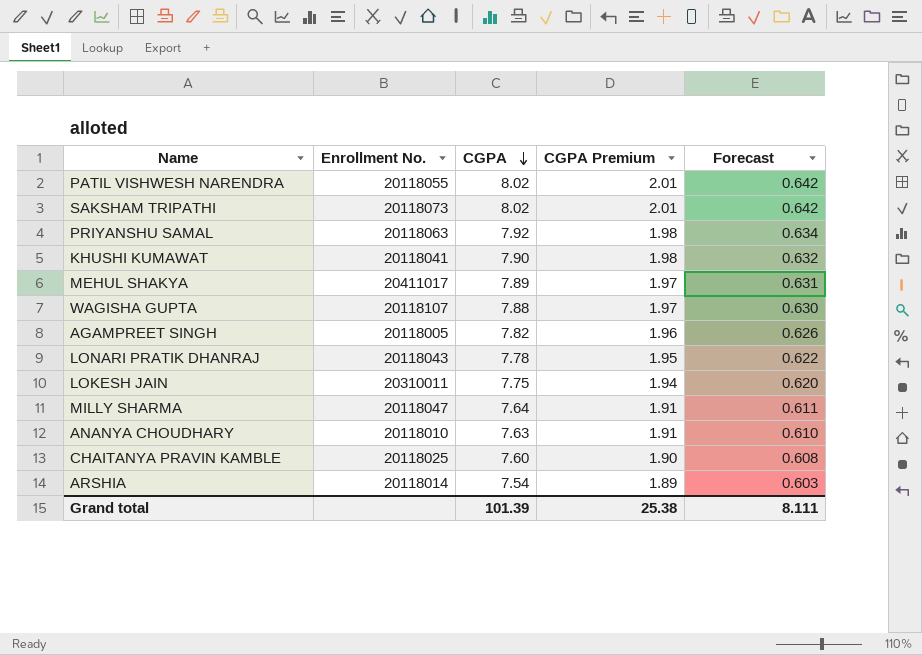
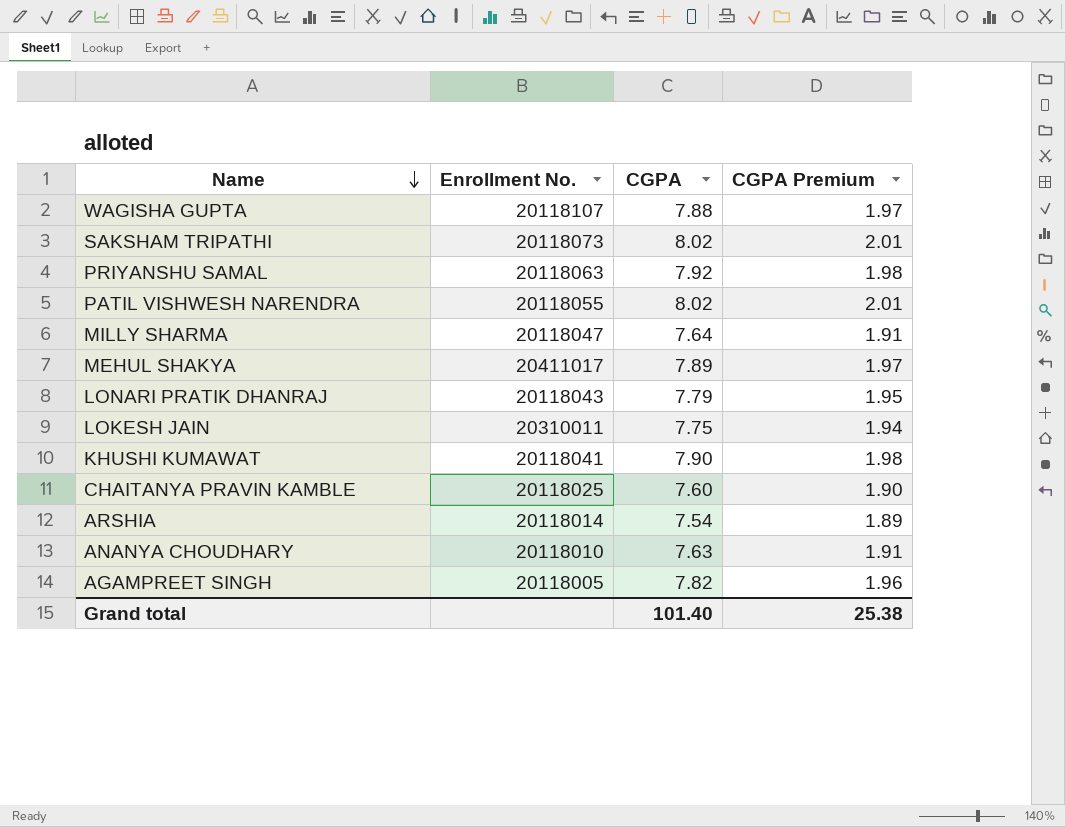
row order: CGPA descending -> Name descending
column Forecast | formula: [CGPA] * 0.08 -> none
LONARI PRATIK DHANRAJ | CGPA: 7.78 -> 7.79
Grand total | CGPA: 101.39 -> 101.40

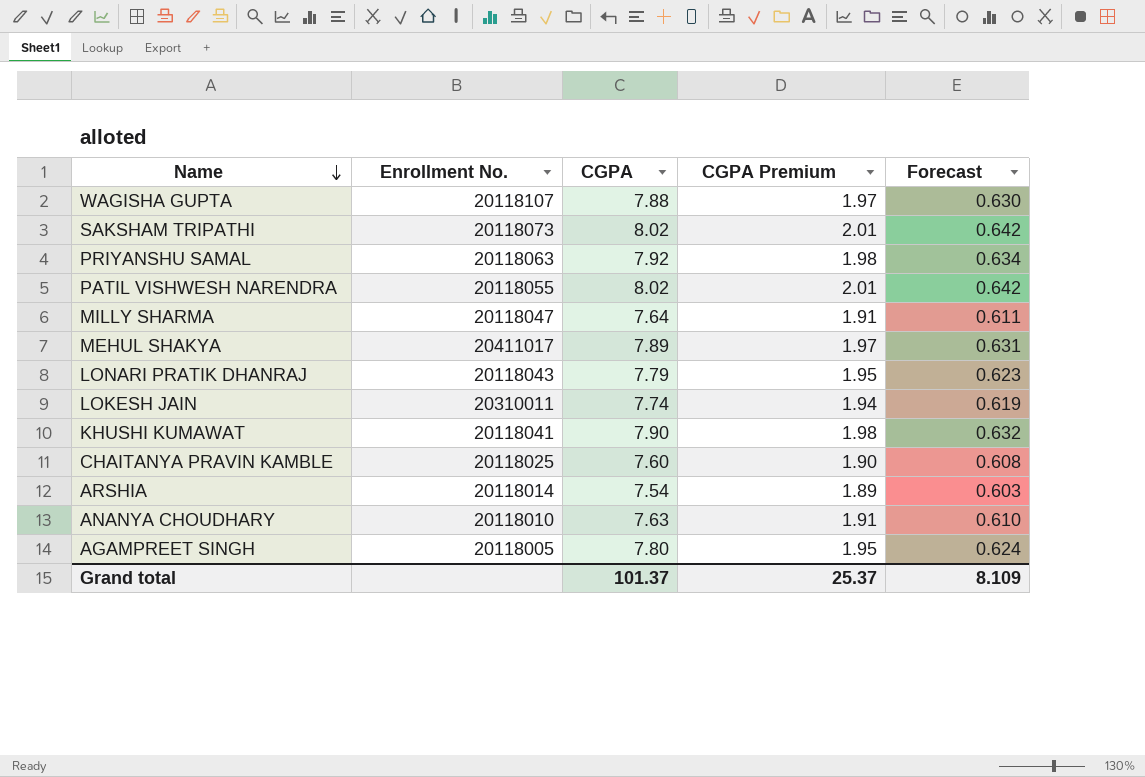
column Forecast | formula: none -> [CGPA] * 0.08
LOKESH JAIN | CGPA: 7.75 -> 7.74
AGAMPREET SINGH | CGPA: 7.82 -> 7.80
AGAMPREET SINGH | CGPA Premium: 1.96 -> 1.95
Grand total | CGPA: 101.40 -> 101.37
Grand total | CGPA Premium: 25.38 -> 25.37

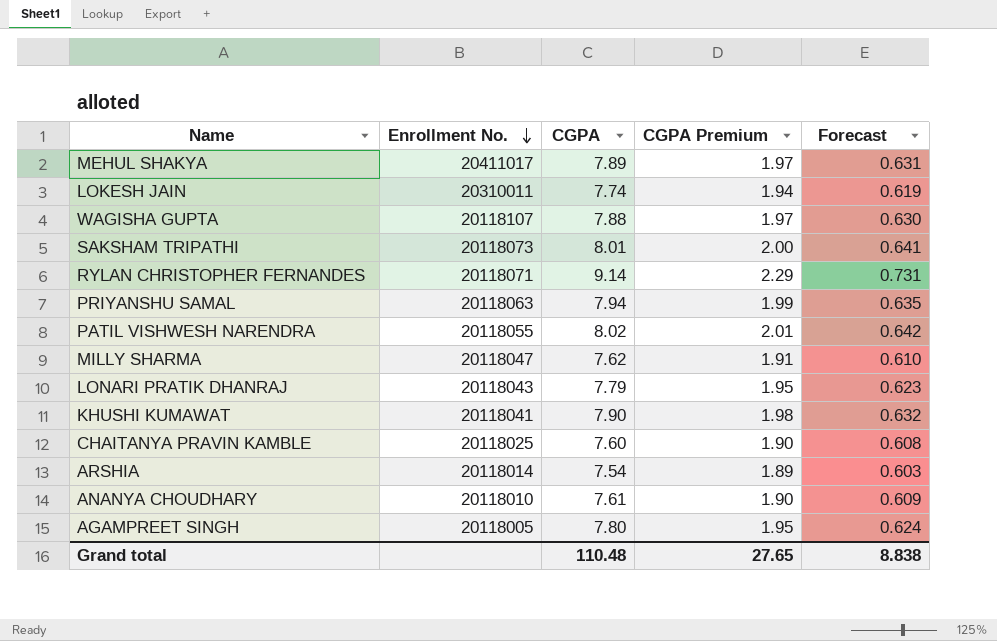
row order: Name descending -> Enrollment No. descending
SAKSHAM TRIPATHI | CGPA: 8.02 -> 8.01
SAKSHAM TRIPATHI | CGPA Premium: 2.01 -> 2.00
SAKSHAM TRIPATHI | Forecast: 0.642 -> 0.641
row RYLAN CHRISTOPHER FERNANDES: none -> 20118071 | 9.14 | 2.29 | 0.731
PRIYANSHU SAMAL | CGPA: 7.92 -> 7.94
PRIYANSHU SAMAL | CGPA Premium: 1.98 -> 1.99
PRIYANSHU SAMAL | Forecast: 0.634 -> 0.635
MILLY SHARMA | CGPA: 7.64 -> 7.62
MILLY SHARMA | Forecast: 0.611 -> 0.610
ANANYA CHOUDHARY | CGPA: 7.63 -> 7.61
ANANYA CHOUDHARY | CGPA Premium: 1.91 -> 1.90
ANANYA CHOUDHARY | Forecast: 0.610 -> 0.609
Grand total | CGPA: 101.37 -> 110.48
Grand total | CGPA Premium: 25.37 -> 27.65
Grand total | Forecast: 8.109 -> 8.838

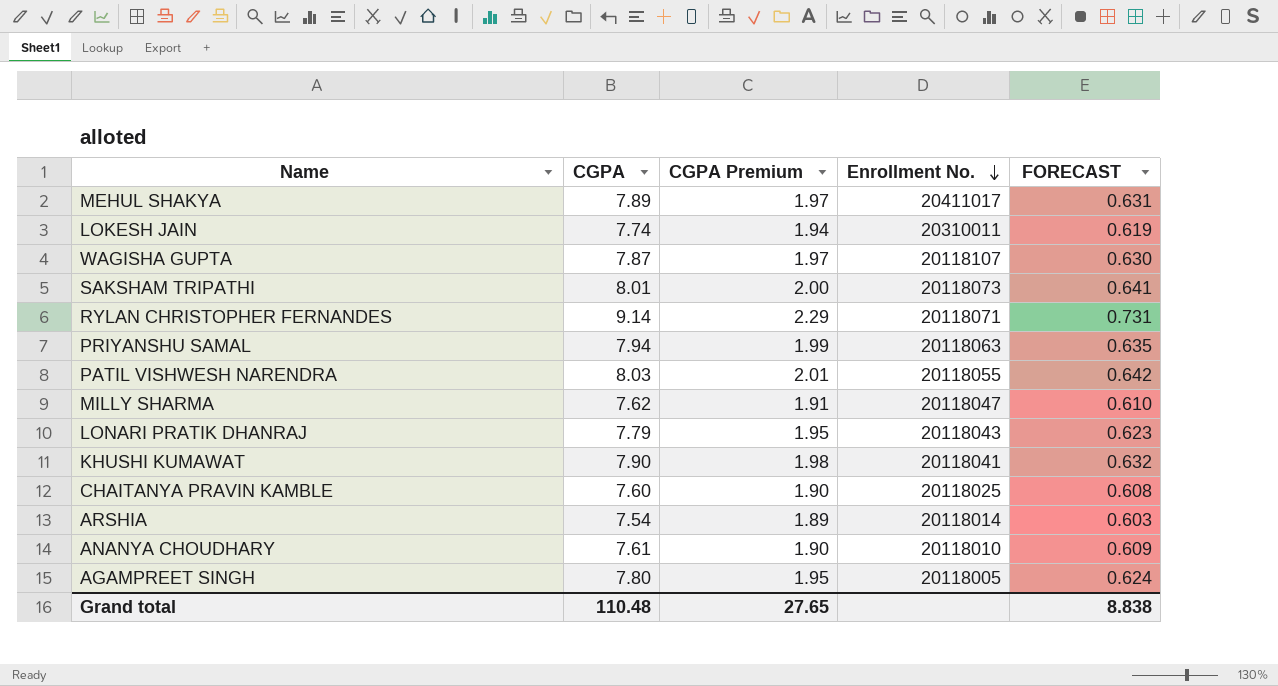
column Enrollment No. | position: 2 -> 4
column name: Forecast -> FORECAST
WAGISHA GUPTA | CGPA: 7.88 -> 7.87
PATIL VISHWESH NARENDRA | CGPA: 8.02 -> 8.03

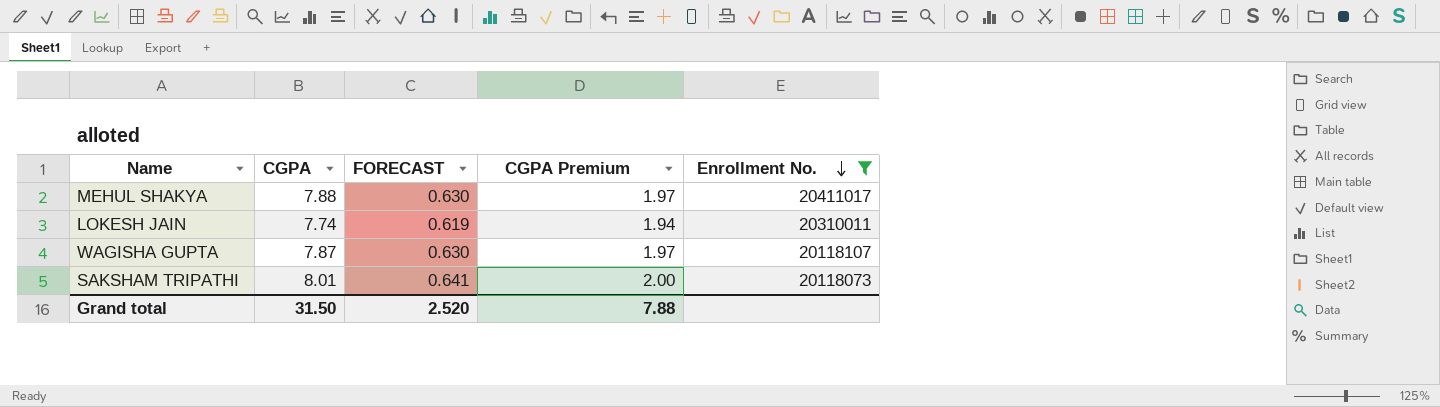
filter: none -> Enrollment No. >= 20118073
column FORECAST | position: 5 -> 3
MEHUL SHAKYA | CGPA: 7.89 -> 7.88
MEHUL SHAKYA | FORECAST: 0.631 -> 0.630
Grand total | CGPA: 110.48 -> 31.50
Grand total | FORECAST: 8.838 -> 2.520
Grand total | CGPA Premium: 27.65 -> 7.88

